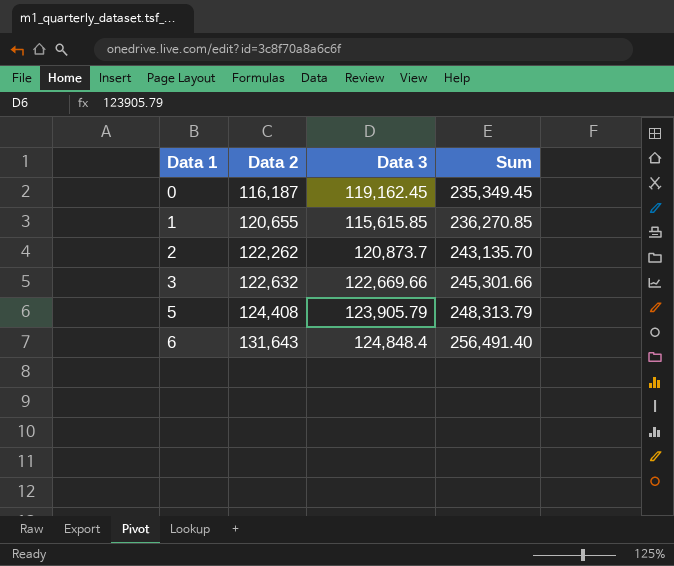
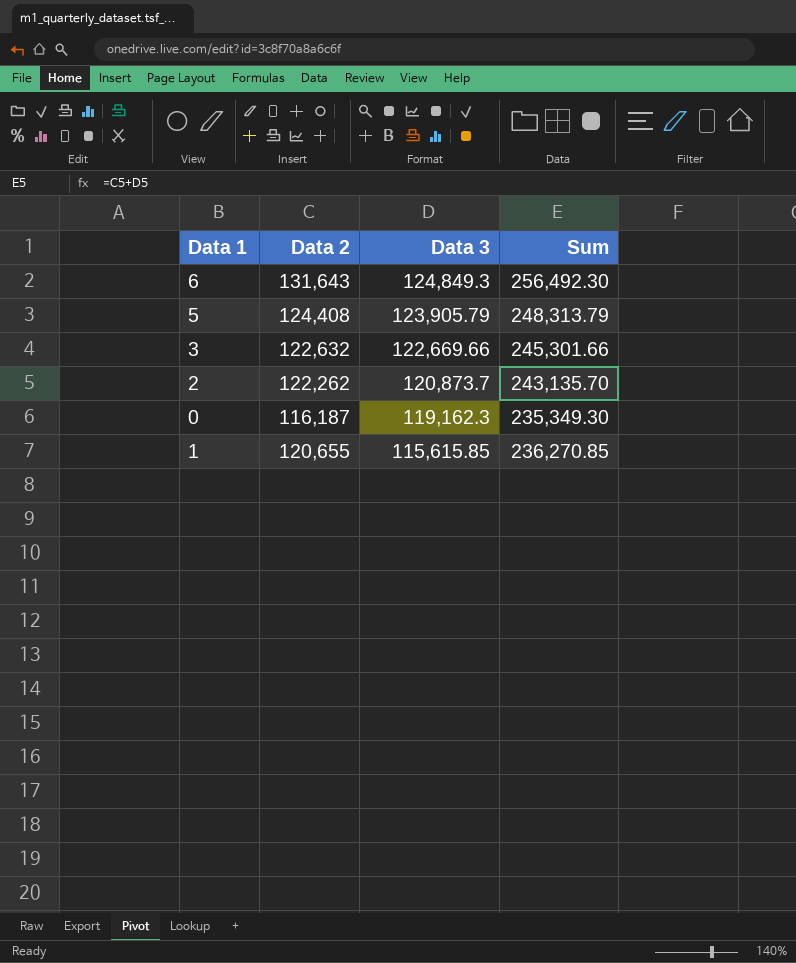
row order: Data 1 ascending -> Data 3 descending
6 | Data 3: 124,848.4 -> 124,849.3
6 | Sum: 256,491.40 -> 256,492.30
0 | Data 3: 119,162.45 -> 119,162.3
0 | Sum: 235,349.45 -> 235,349.30

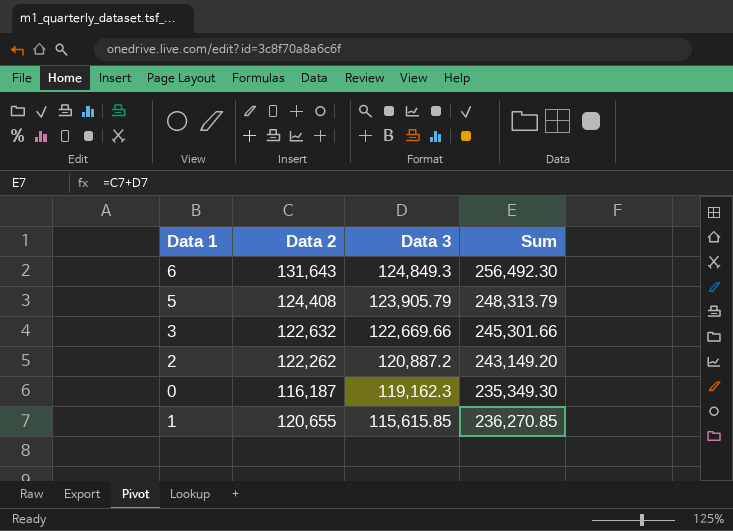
2 | Data 3: 120,873.7 -> 120,887.2
2 | Sum: 243,135.70 -> 243,149.20

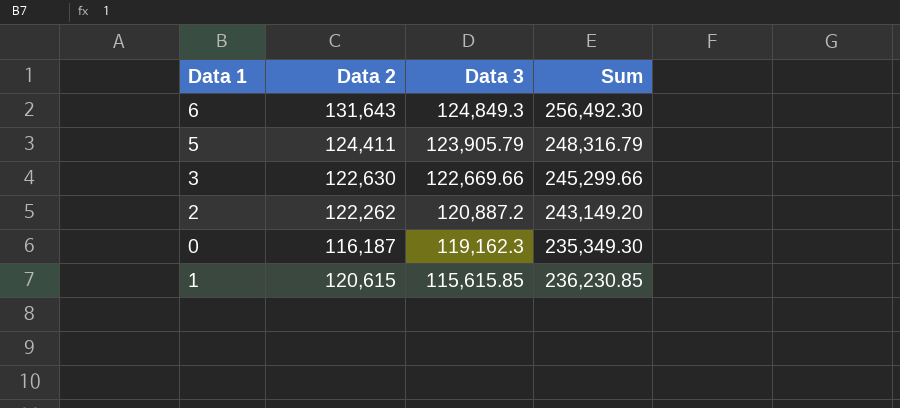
5 | Data 2: 124,408 -> 124,411
5 | Sum: 248,313.79 -> 248,316.79
3 | Data 2: 122,632 -> 122,630
3 | Sum: 245,301.66 -> 245,299.66
1 | Data 2: 120,655 -> 120,615
1 | Sum: 236,270.85 -> 236,230.85

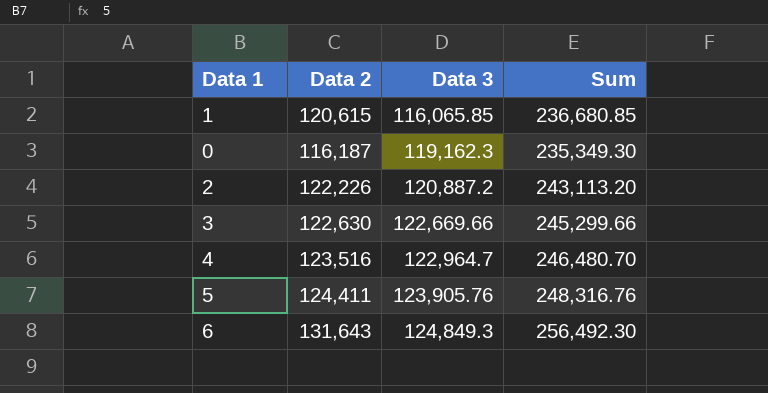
row order: Data 3 descending -> Data 3 ascending
1 | Data 3: 115,615.85 -> 116,065.85
1 | Sum: 236,230.85 -> 236,680.85
2 | Data 2: 122,262 -> 122,226
2 | Sum: 243,149.20 -> 243,113.20
row 4: none -> 123,516 | 122,964.7 | 246,480.70
5 | Data 3: 123,905.79 -> 123,905.76
5 | Sum: 248,316.79 -> 248,316.76

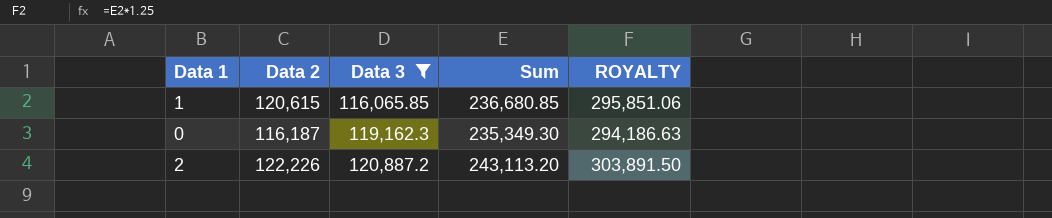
filter: none -> Data 3 <= 120,887.2
column ROYALTY | formula: none -> [Sum] * 1.25

